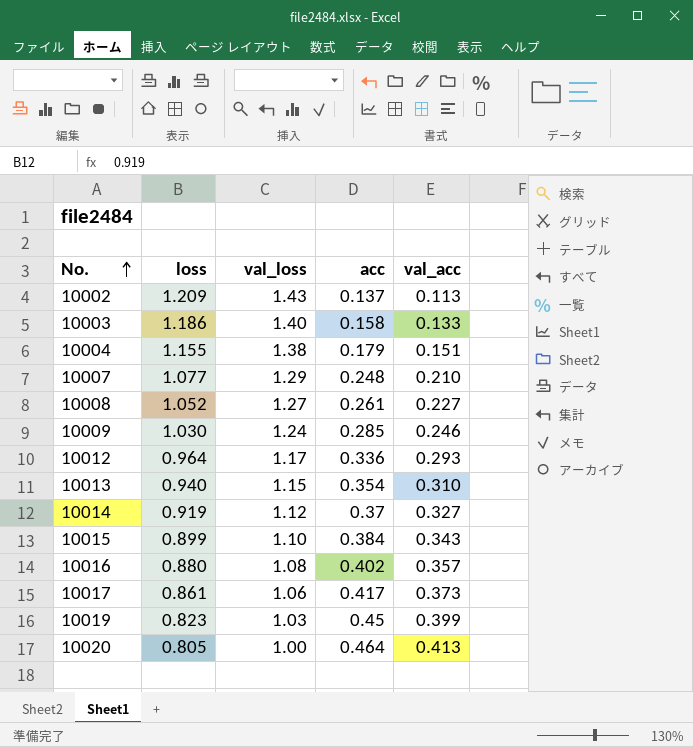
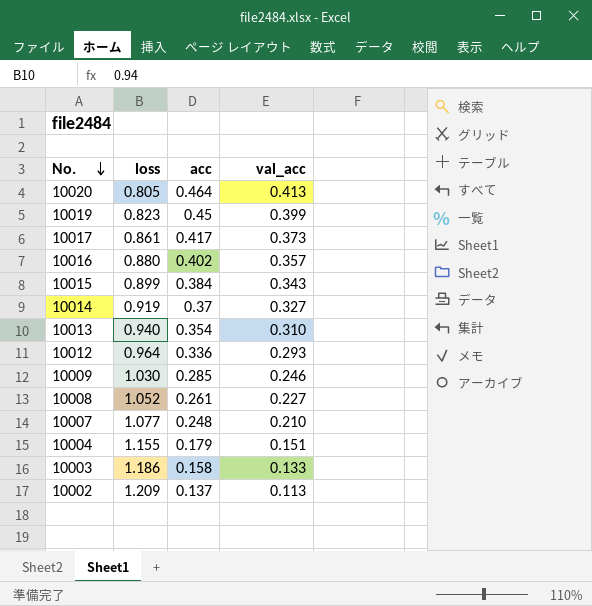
row order: No. ascending -> No. descending
column val_loss | position: 3 -> none

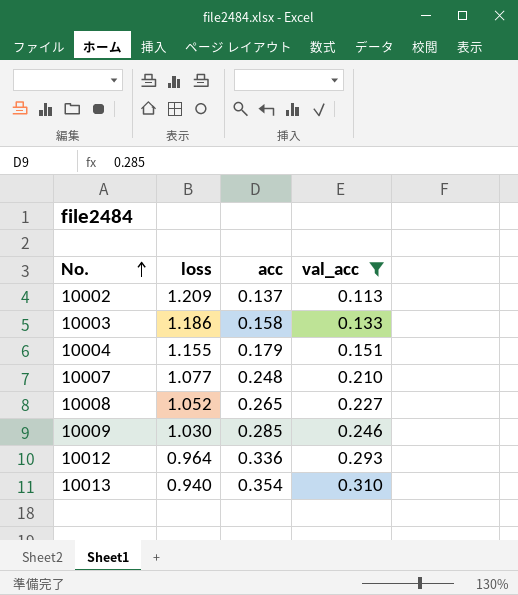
filter: none -> val_acc <= 0.310
row order: No. descending -> No. ascending
10008 | acc: 0.261 -> 0.265

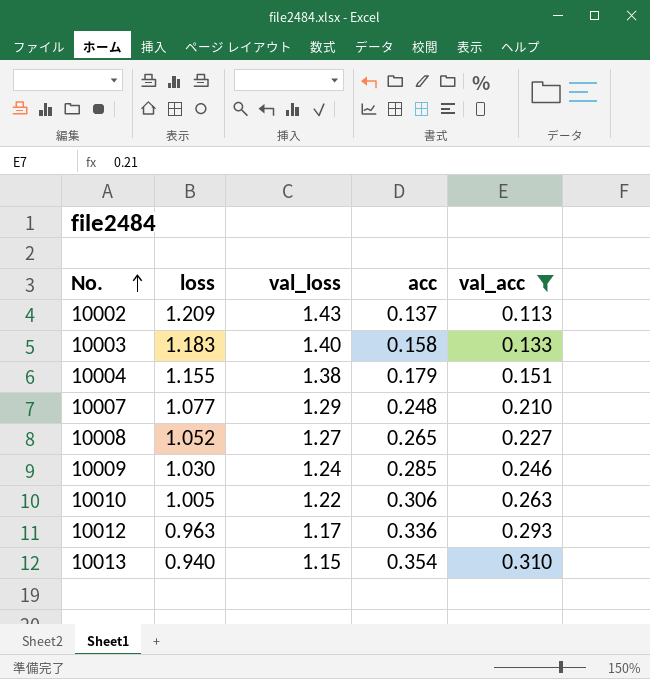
column val_loss | position: none -> 3
10003 | loss: 1.186 -> 1.183
row 10010: none -> 1.005 | 1.22 | 0.306 | 0.263
10012 | loss: 0.964 -> 0.963

